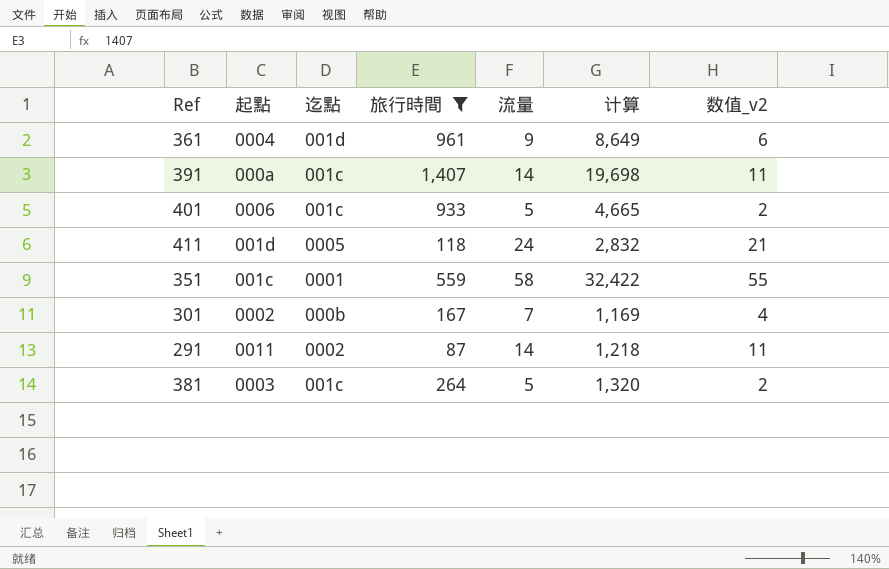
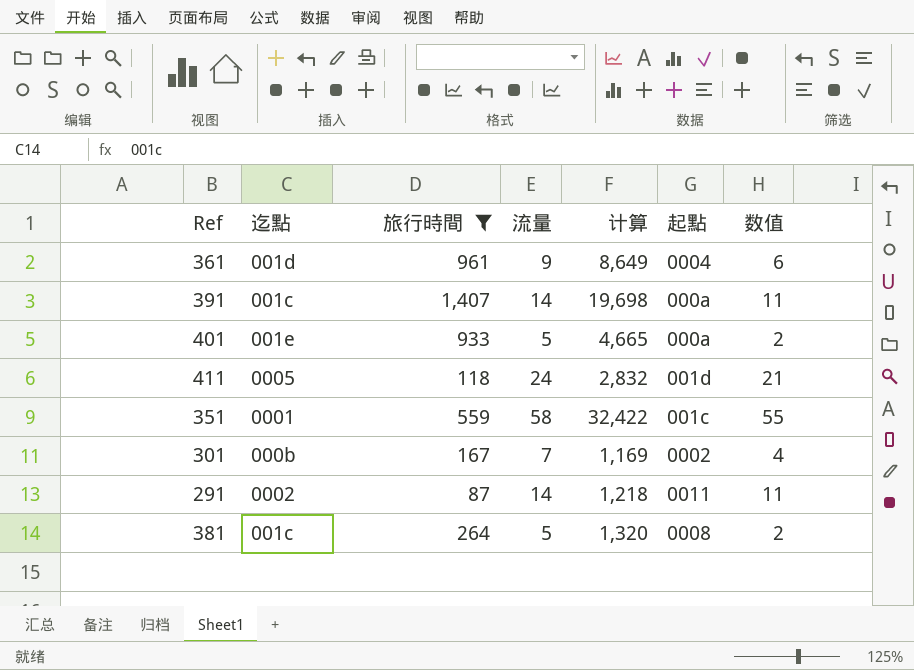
column 起點 | position: 2 -> 6
column name: 数值_v2 -> 数值
401 | 迄點: 001c -> 001e
401 | 起點: 0006 -> 000a
381 | 起點: 0003 -> 0008

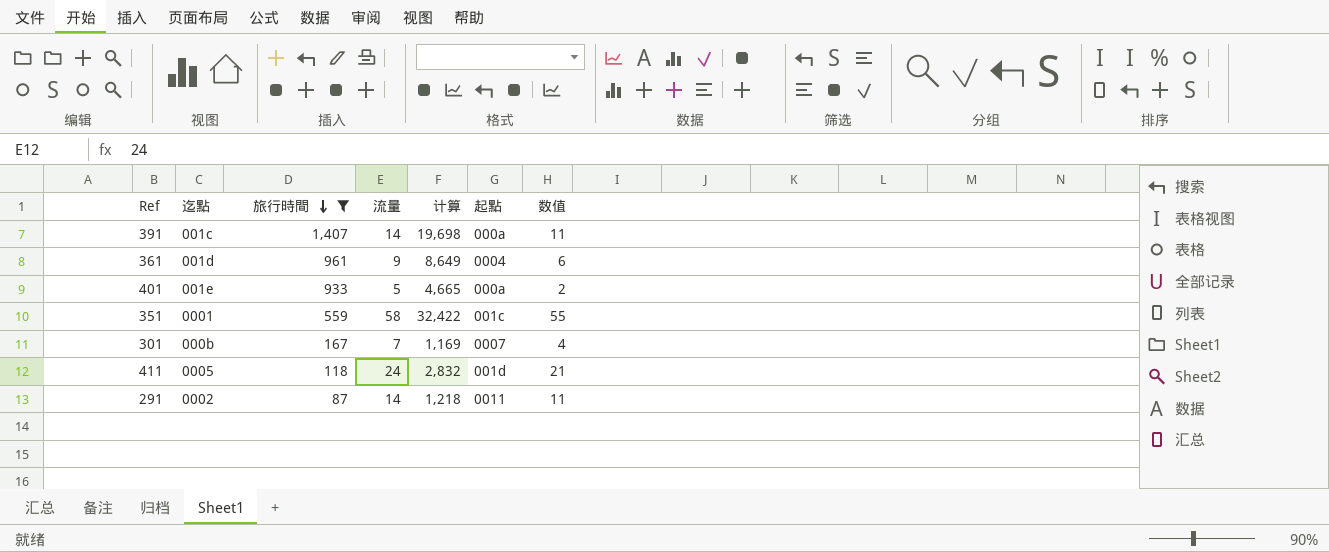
row order: none -> 旅行時間 descending
row 381: 001c | 264 | 5 | 1,320 | 0008 | 2 -> none
301 | 起點: 0002 -> 0007

